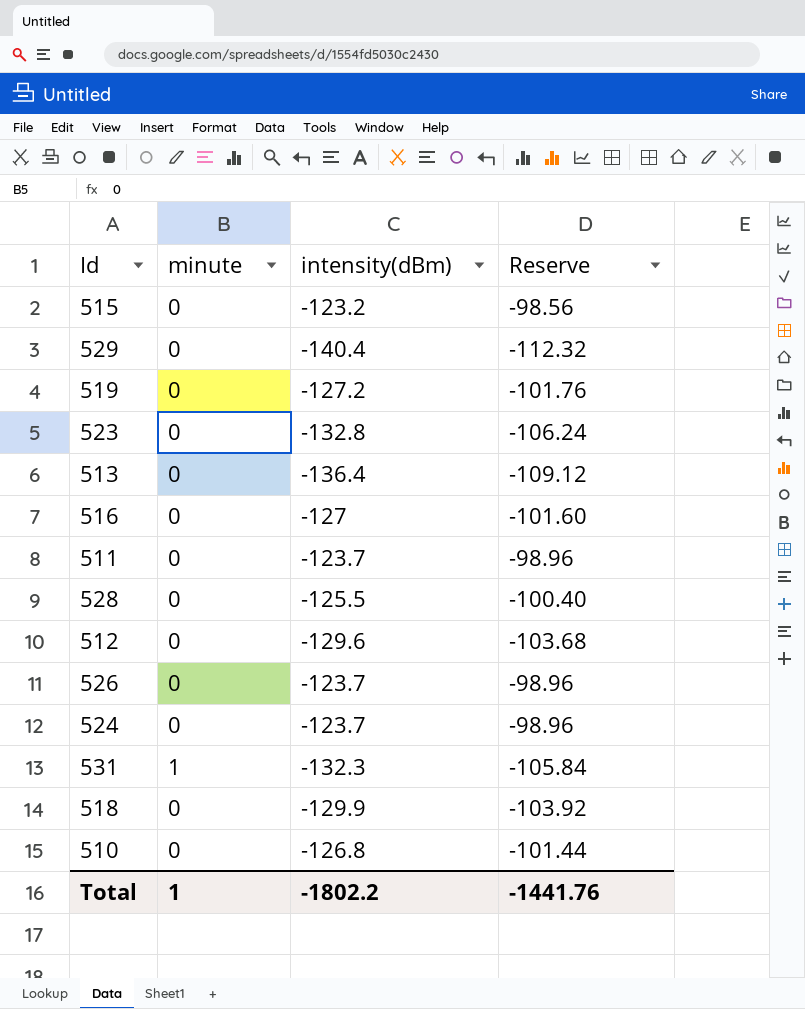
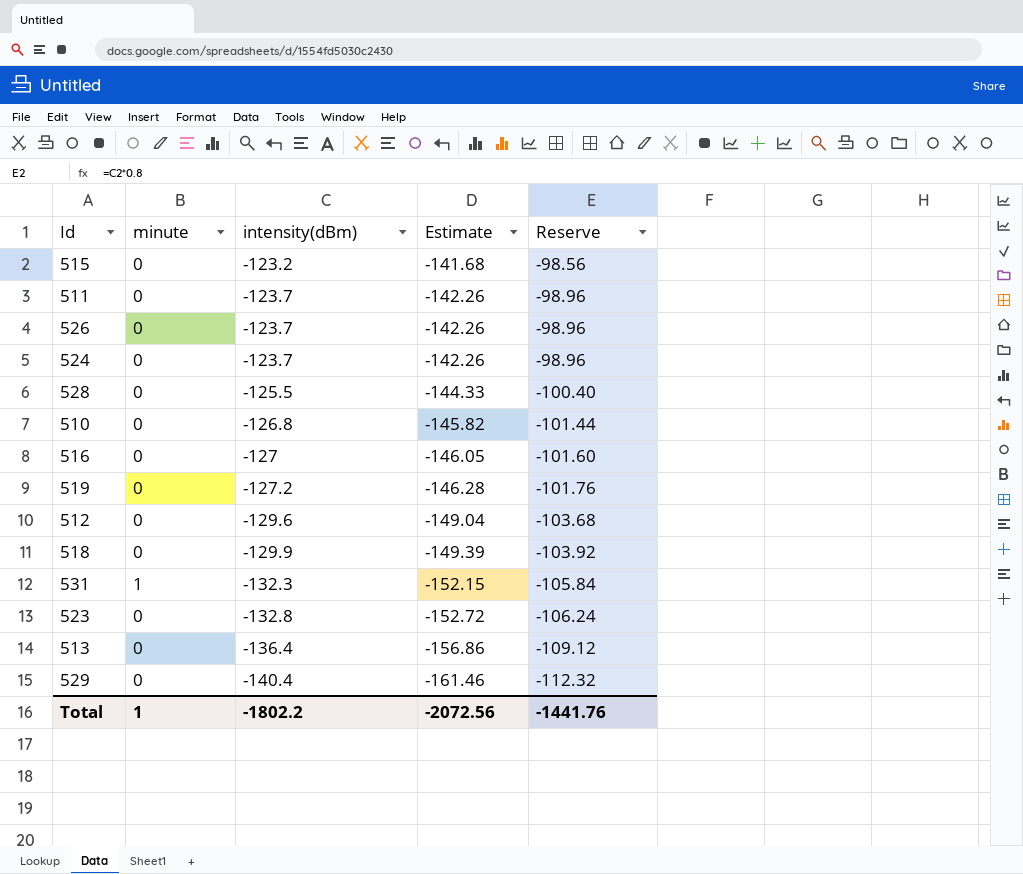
row order: none -> intensity(dBm) descending
column Estimate | formula: none -> [intensity(dBm)] * 1.15

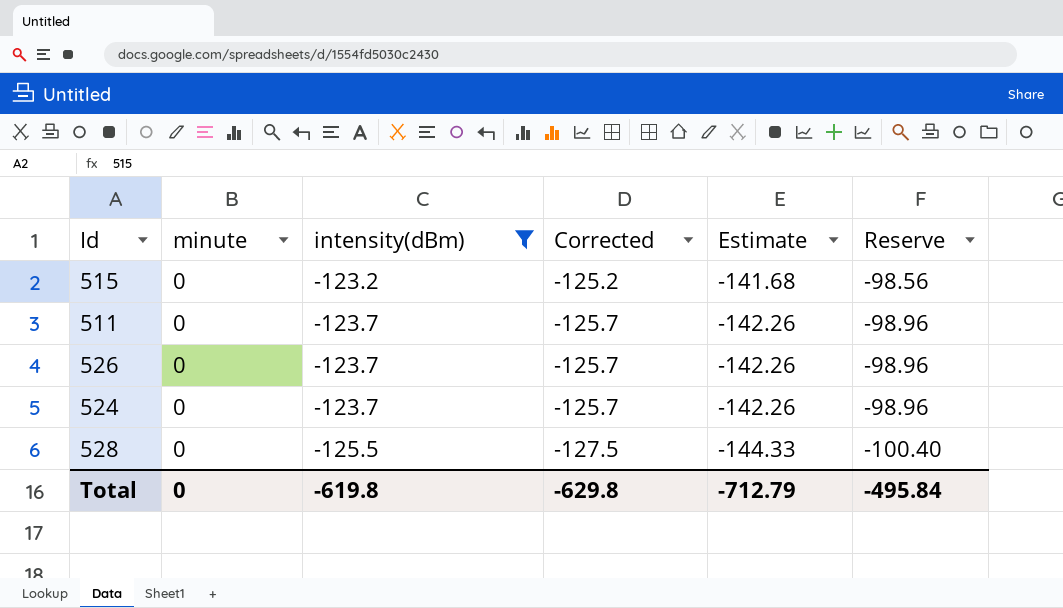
filter: none -> intensity(dBm) >= -125.5
column Corrected | formula: none -> [intensity(dBm)] - 2
Total | minute: 1 -> 0
Total | intensity(dBm): -1802.2 -> -619.8
Total | Estimate: -2072.56 -> -712.79
Total | Reserve: -1441.76 -> -495.84

